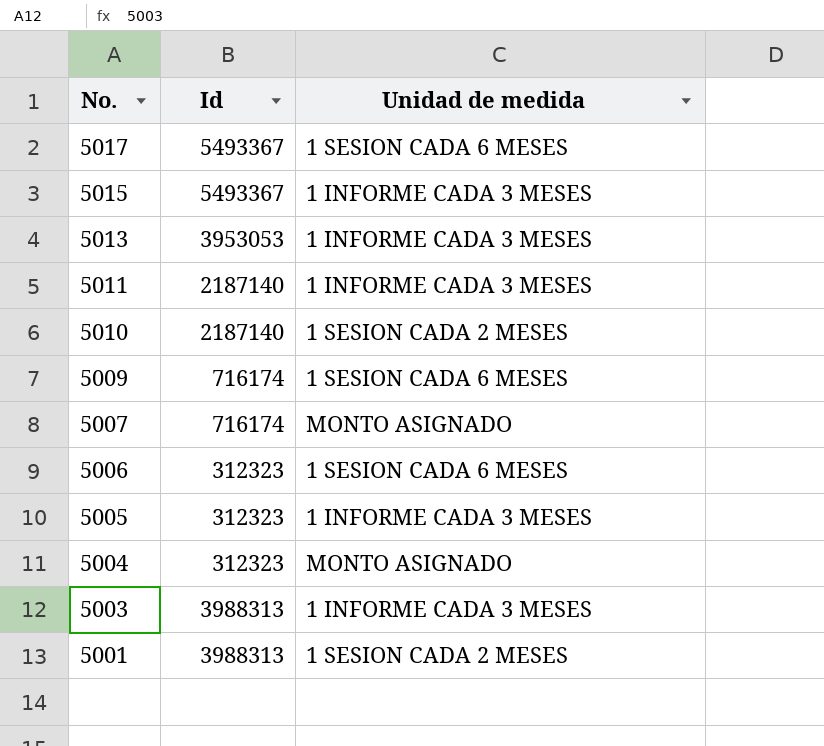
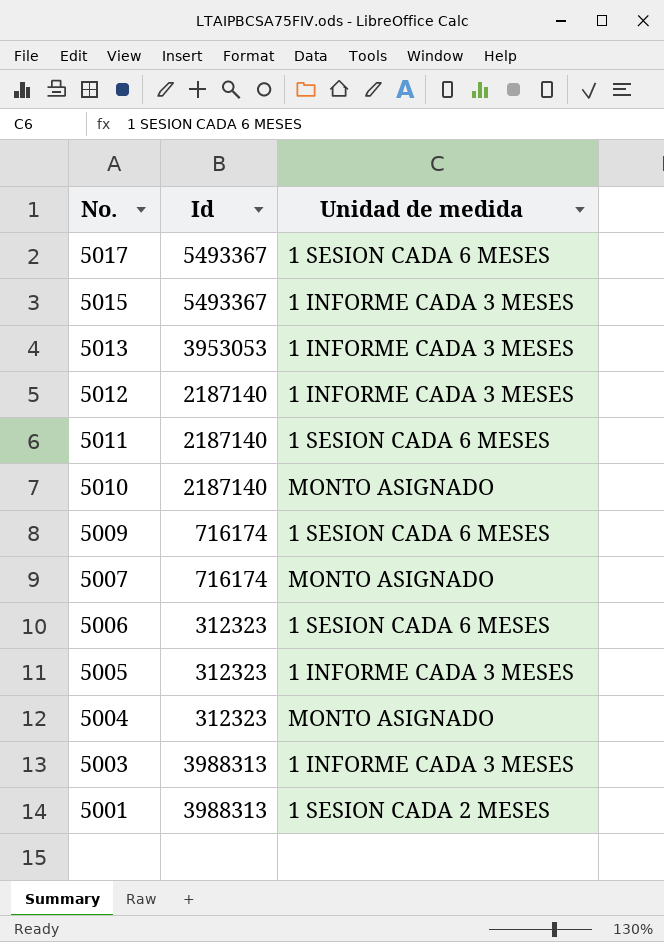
row 5012: none -> 2187140 | 1 INFORME CADA 3 MESES
5011 | Unidad de medida: 1 INFORME CADA 3 MESES -> 1 SESION CADA 6 MESES
5010 | Unidad de medida: 1 SESION CADA 2 MESES -> MONTO ASIGNADO

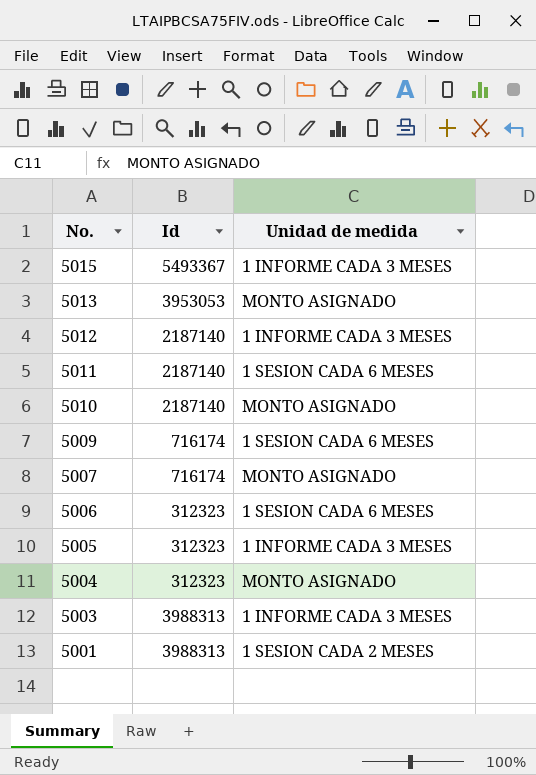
row 5017: 5493367 | 1 SESION CADA 6 MESES -> none
5013 | Unidad de medida: 1 INFORME CADA 3 MESES -> MONTO ASIGNADO

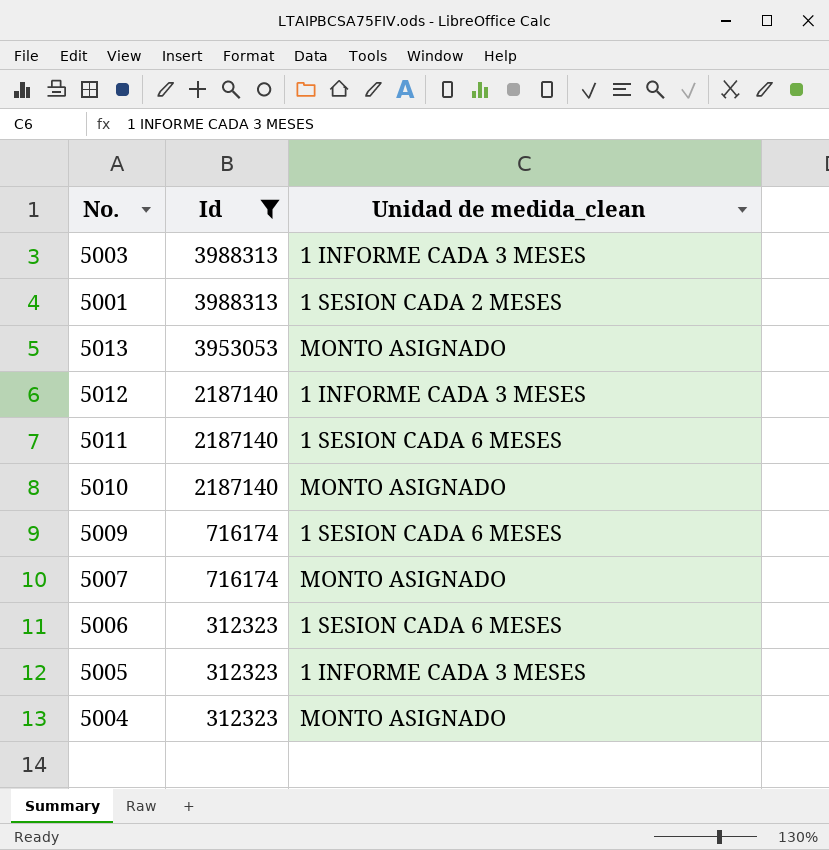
filter: none -> Id != 5493367
row order: No. descending -> Id descending
column name: Unidad de medida -> Unidad de medida_clean

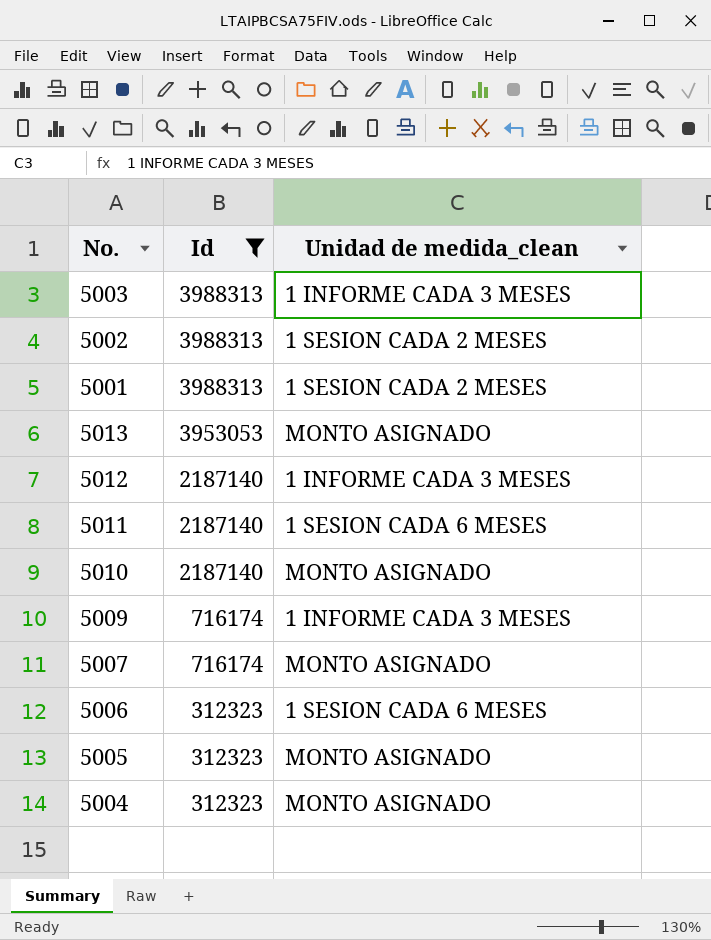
row 5002: none -> 3988313 | 1 SESION CADA 2 MESES
5009 | Unidad de medida_clean: 1 SESION CADA 6 MESES -> 1 INFORME CADA 3 MESES
5005 | Unidad de medida_clean: 1 INFORME CADA 3 MESES -> MONTO ASIGNADO

